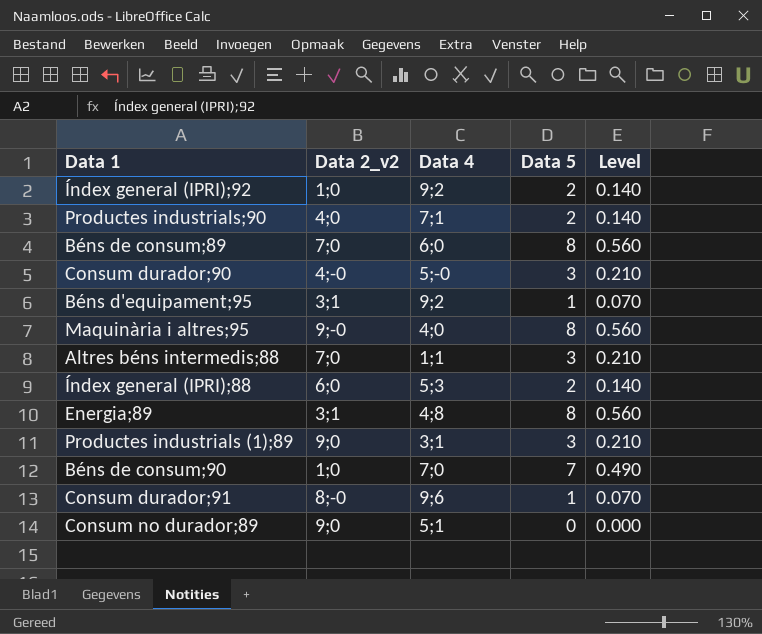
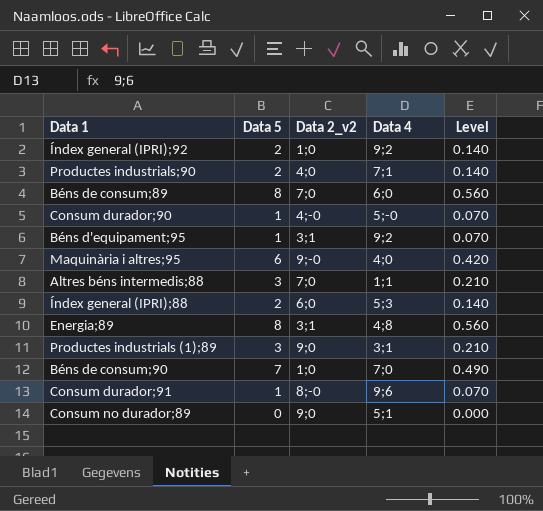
column Data 5 | position: 4 -> 2
Consum durador;90 | Data 5: 3 -> 1
Consum durador;90 | Level: 0.210 -> 0.070
Maquinària i altres;95 | Data 5: 8 -> 6
Maquinària i altres;95 | Level: 0.560 -> 0.420

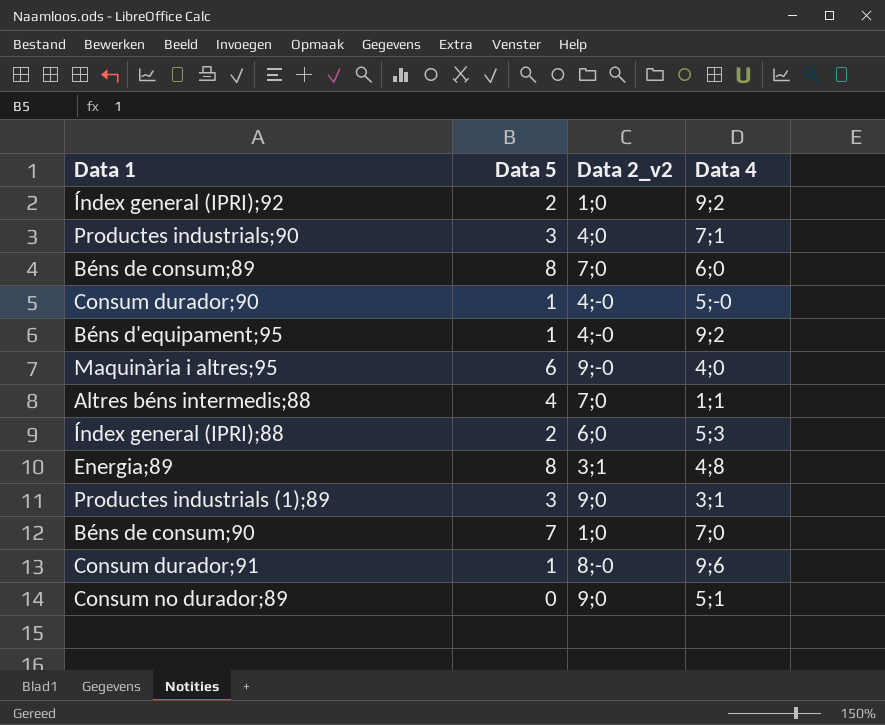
column Level | formula: [Data 5] * 0.07 -> none
Productes industrials;90 | Data 5: 2 -> 3
Béns d'equipament;95 | Data 2_v2: 3;1 -> 4;-0
Altres béns intermedis;88 | Data 5: 3 -> 4

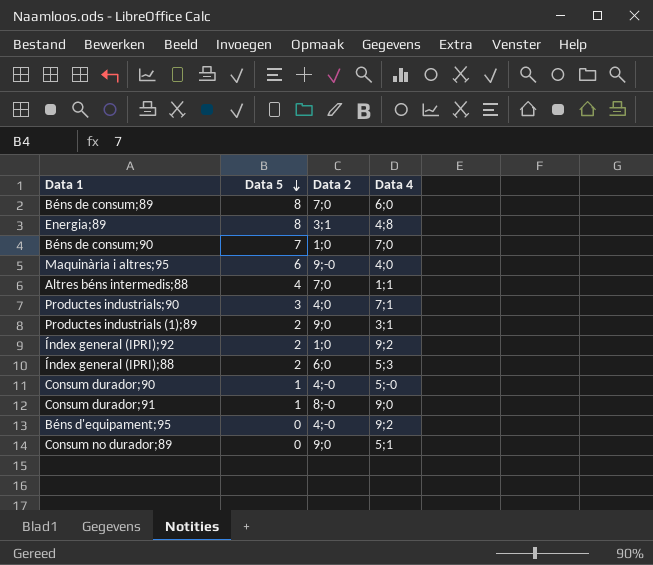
row order: none -> Data 5 descending
column name: Data 2_v2 -> Data 2
Productes industrials (1);89 | Data 5: 3 -> 2
Consum durador;91 | Data 4: 9;6 -> 9;0
Béns d'equipament;95 | Data 5: 1 -> 0

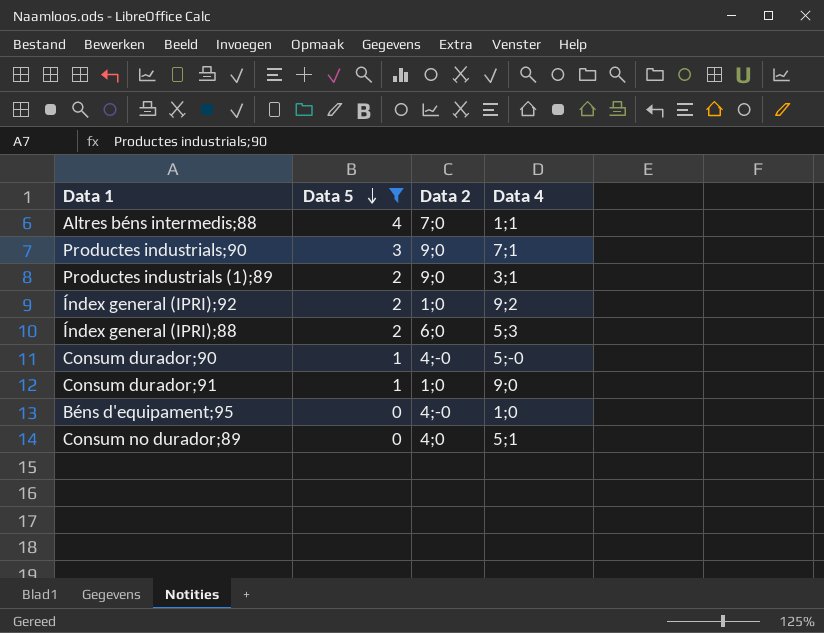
filter: none -> Data 5 <= 4
Productes industrials;90 | Data 2: 4;0 -> 9;0
Consum durador;91 | Data 2: 8;-0 -> 1;0
Béns d'equipament;95 | Data 4: 9;2 -> 1;0
Consum no durador;89 | Data 2: 9;0 -> 4;0

